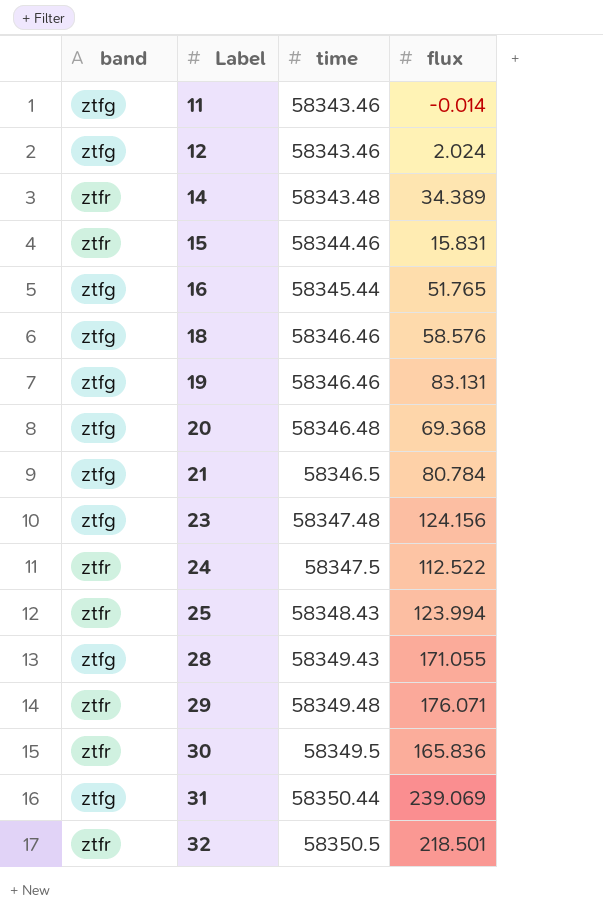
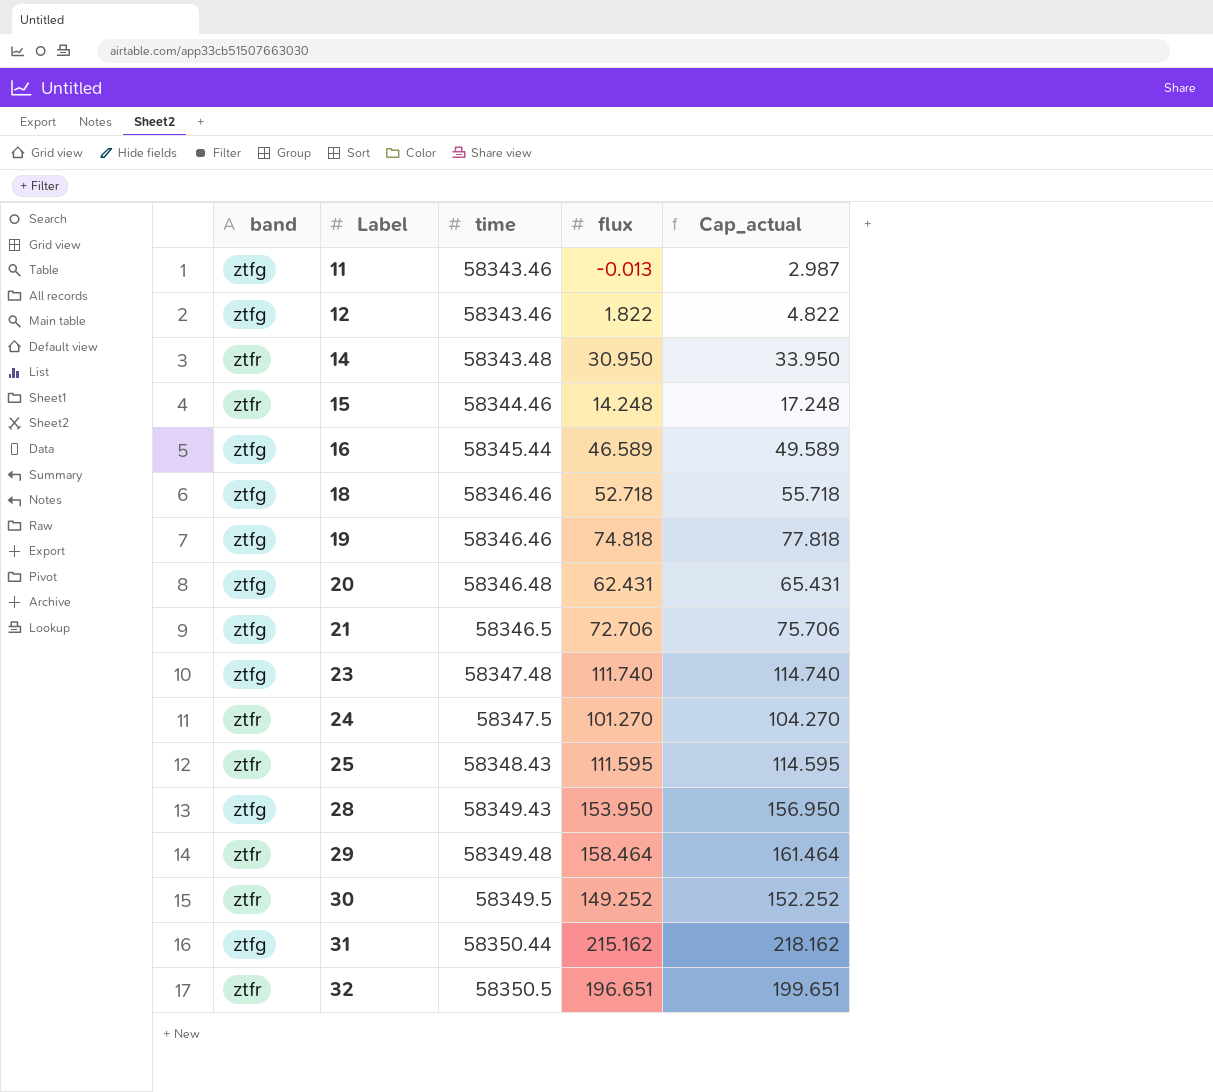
column Cap_actual | formula: none -> [flux] + 3
11 | flux: -0.014 -> -0.013
12 | flux: 2.024 -> 1.822
14 | flux: 34.389 -> 30.950
15 | flux: 15.831 -> 14.248
16 | flux: 51.765 -> 46.589
18 | flux: 58.576 -> 52.718
19 | flux: 83.131 -> 74.818
20 | flux: 69.368 -> 62.431
21 | flux: 80.784 -> 72.706
23 | flux: 124.156 -> 111.740
24 | flux: 112.522 -> 101.270
25 | flux: 123.994 -> 111.595
28 | flux: 171.055 -> 153.950
29 | flux: 176.071 -> 158.464
30 | flux: 165.836 -> 149.252
31 | flux: 239.069 -> 215.162
32 | flux: 218.501 -> 196.651

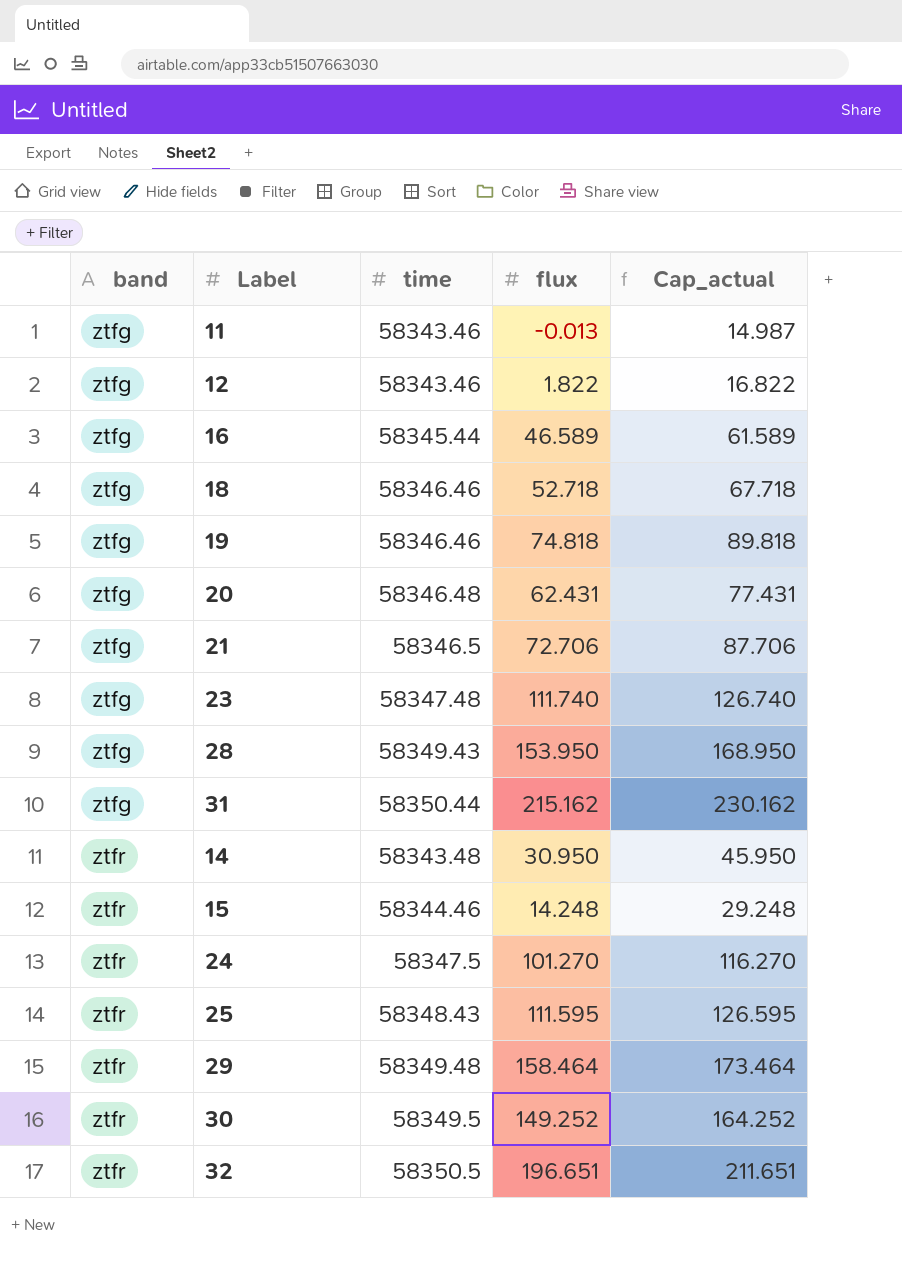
row order: Label ascending -> band ascending
column Cap_actual | formula: [flux] + 3 -> [flux] + 15

